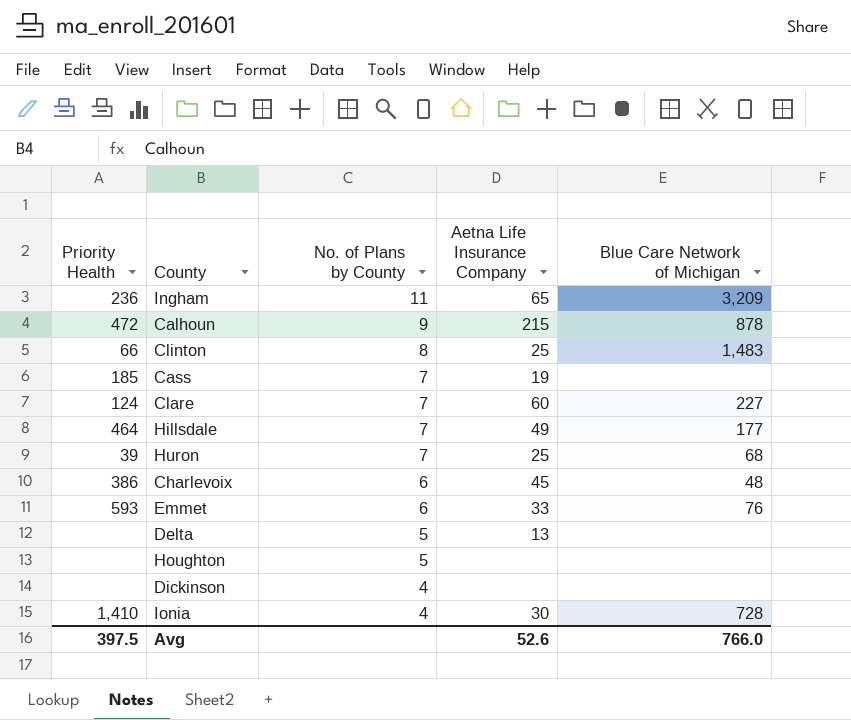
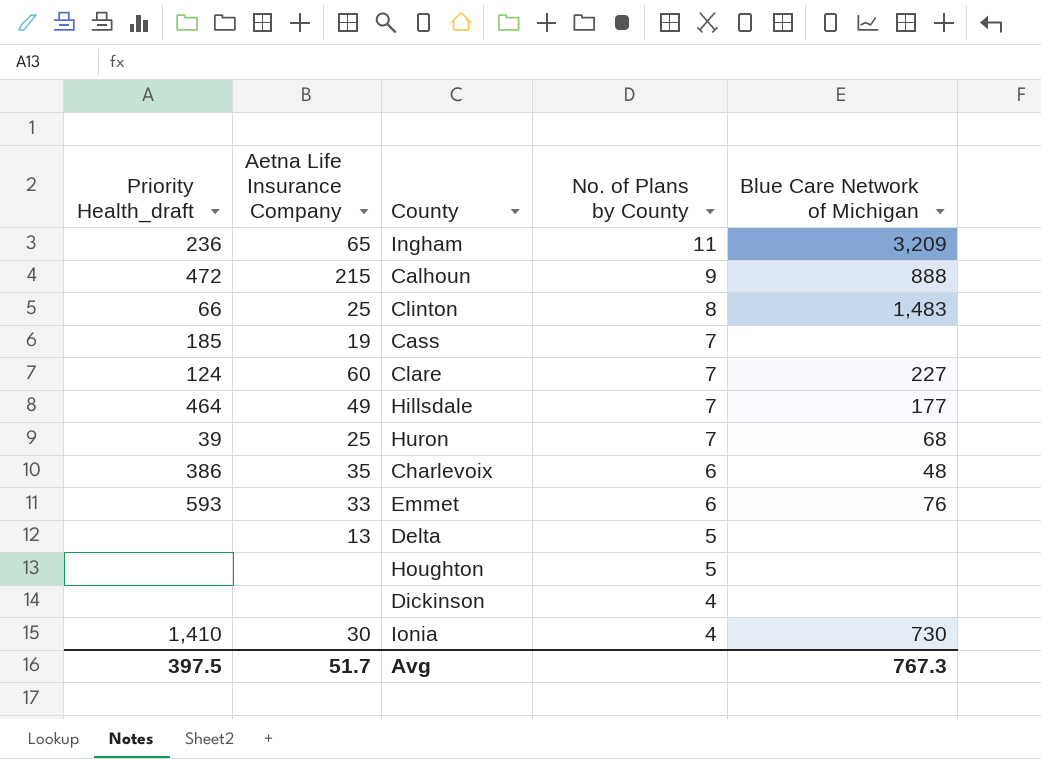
column name: Priority Health -> Priority Health_draft
column Aetna Life Insurance Company | position: 4 -> 2
Calhoun | Blue Care Network of Michigan: 878 -> 888
Charlevoix | Aetna Life Insurance Company: 45 -> 35
Ionia | Blue Care Network of Michigan: 728 -> 730
Avg | Aetna Life Insurance Company: 52.6 -> 51.7
Avg | Blue Care Network of Michigan: 766.0 -> 767.3

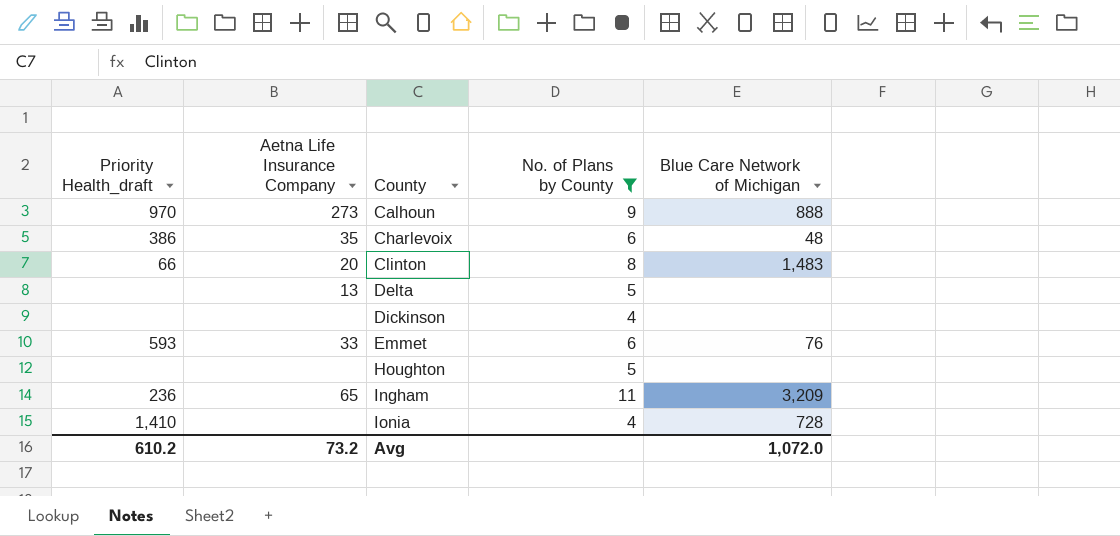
filter: none -> No. of Plans by County != 7
row order: No. of Plans by County descending -> County ascending
Calhoun | Priority Health_draft: 472 -> 970
Calhoun | Aetna Life Insurance Company: 215 -> 273
Clinton | Aetna Life Insurance Company: 25 -> 20
Ionia | Aetna Life Insurance Company: 30 -> none
Ionia | Blue Care Network of Michigan: 730 -> 728
Avg | Priority Health_draft: 397.5 -> 610.2
Avg | Aetna Life Insurance Company: 51.7 -> 73.2
Avg | Blue Care Network of Michigan: 767.3 -> 1,072.0

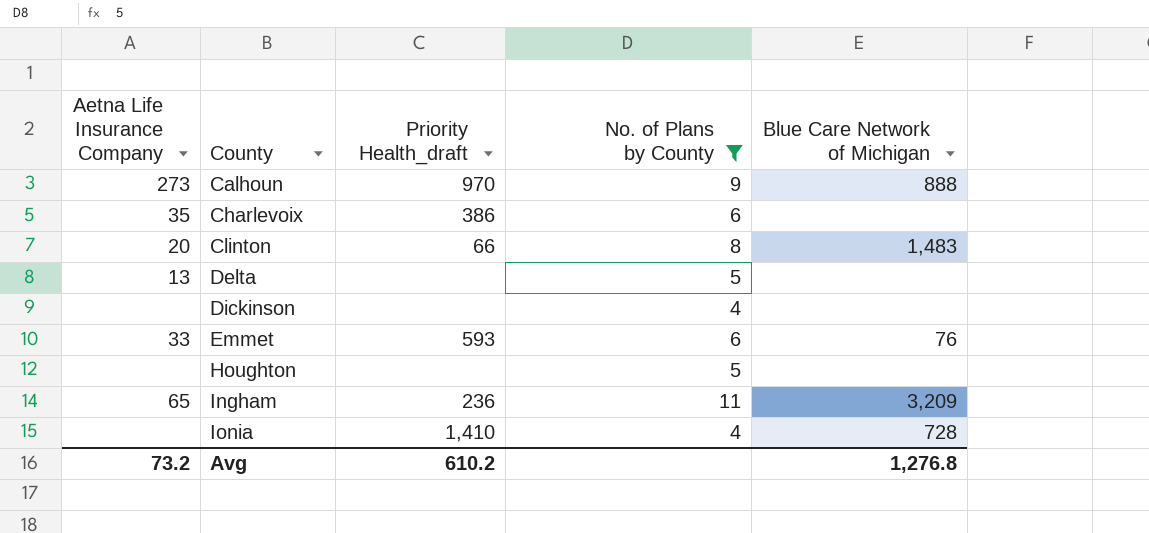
column Priority Health_draft | position: 1 -> 3
Charlevoix | Blue Care Network of Michigan: 48 -> none
Avg | Blue Care Network of Michigan: 1,072.0 -> 1,276.8

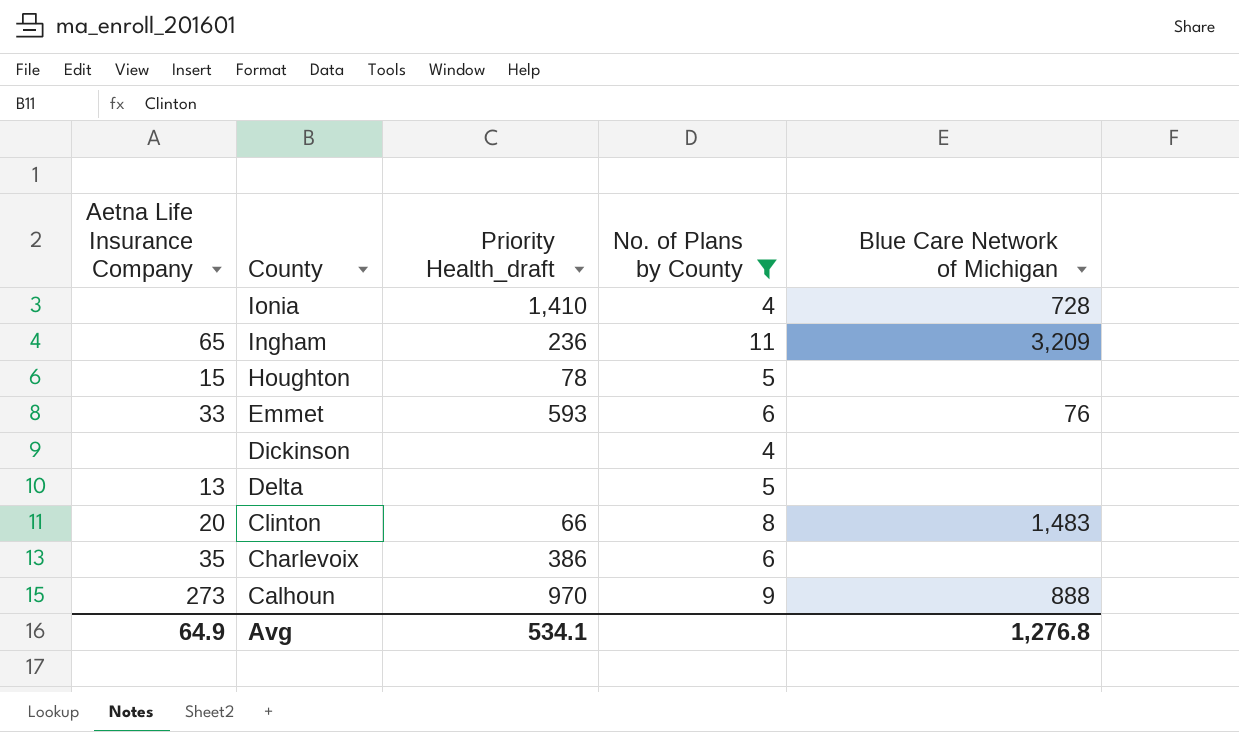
row order: County ascending -> County descending
Houghton | Aetna Life Insurance Company: none -> 15
Houghton | Priority Health_draft: none -> 78
Avg | Aetna Life Insurance Company: 73.2 -> 64.9
Avg | Priority Health_draft: 610.2 -> 534.1

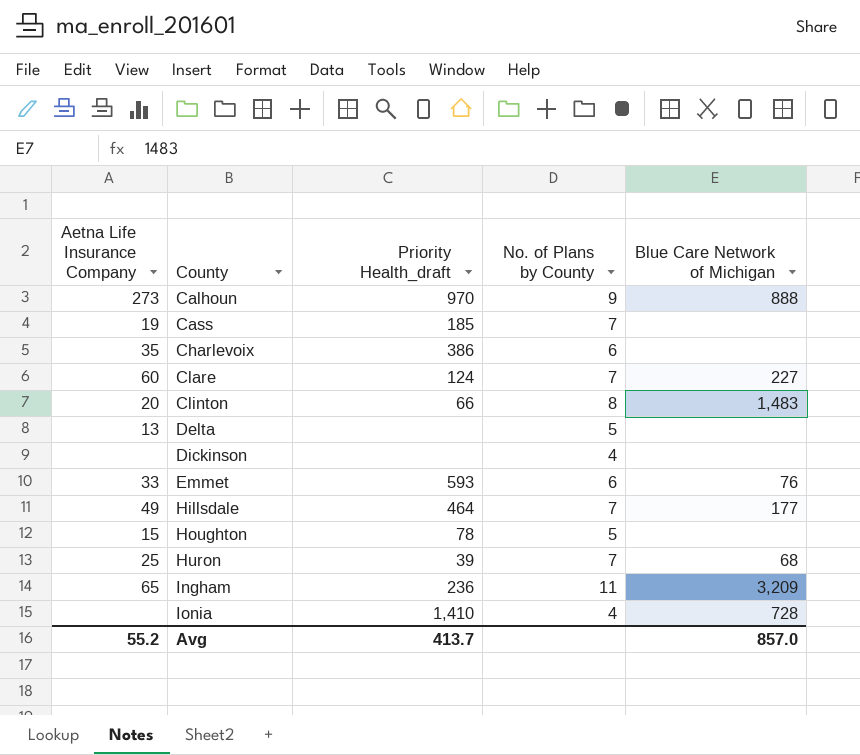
filter: No. of Plans by County != 7 -> none
row order: County descending -> County ascending
Avg | Aetna Life Insurance Company: 64.9 -> 55.2
Avg | Priority Health_draft: 534.1 -> 413.7
Avg | Blue Care Network of Michigan: 1,276.8 -> 857.0

